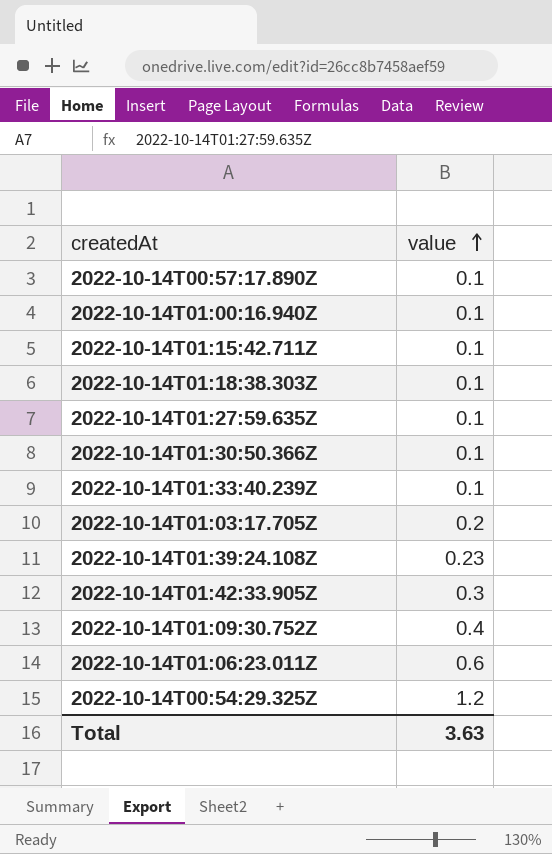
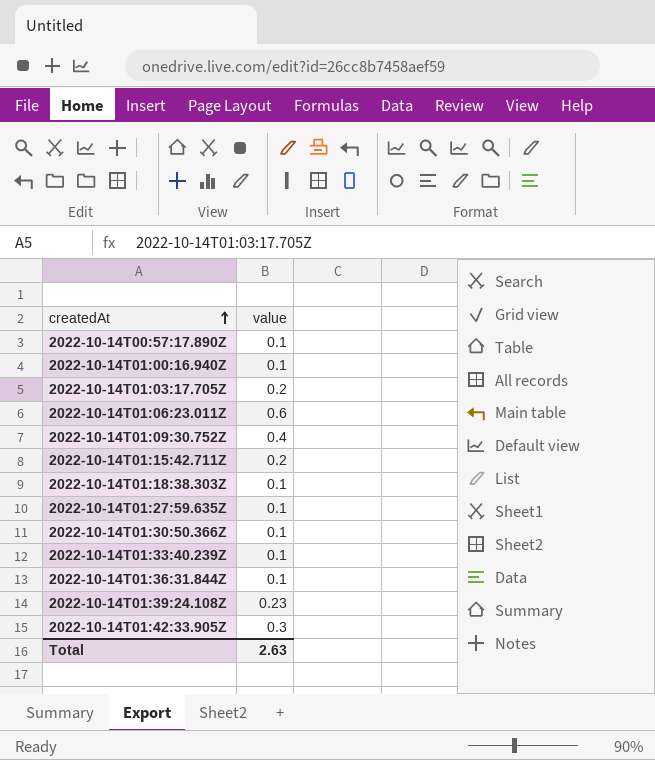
row order: value ascending -> createdAt ascending
row 2022-10-14T00:54:29.325Z: 1.2 -> none
2022-10-14T01:15:42.711Z | value: 0.1 -> 0.2
row 2022-10-14T01:36:31.844Z: none -> 0.1
Total | value: 3.63 -> 2.63

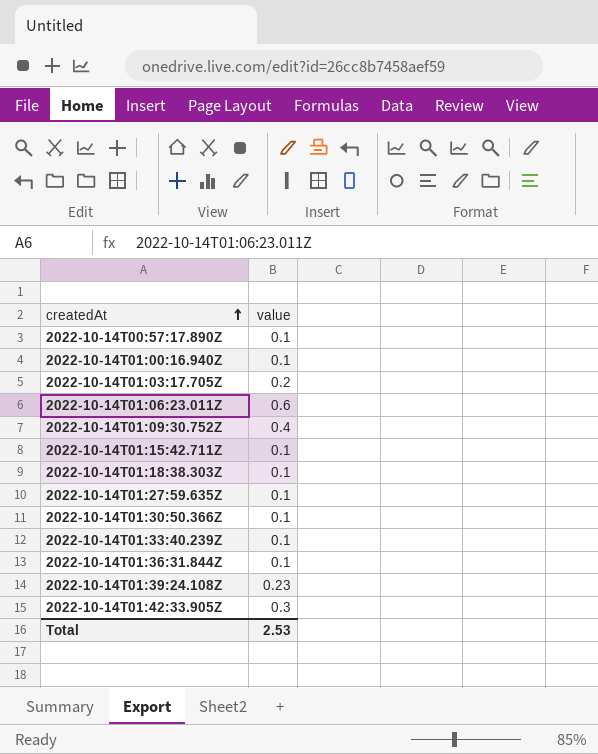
2022-10-14T01:15:42.711Z | value: 0.2 -> 0.1
Total | value: 2.63 -> 2.53

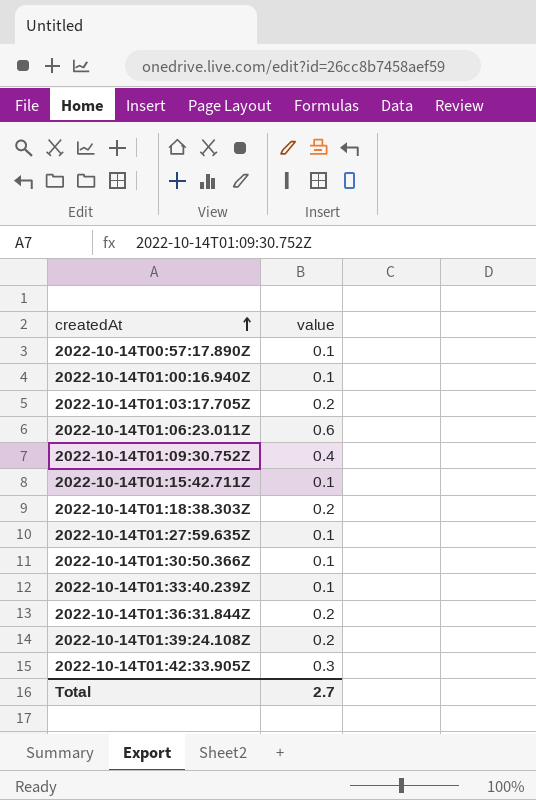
2022-10-14T01:18:38.303Z | value: 0.1 -> 0.2
2022-10-14T01:36:31.844Z | value: 0.1 -> 0.2
2022-10-14T01:39:24.108Z | value: 0.23 -> 0.2
Total | value: 2.53 -> 2.7

